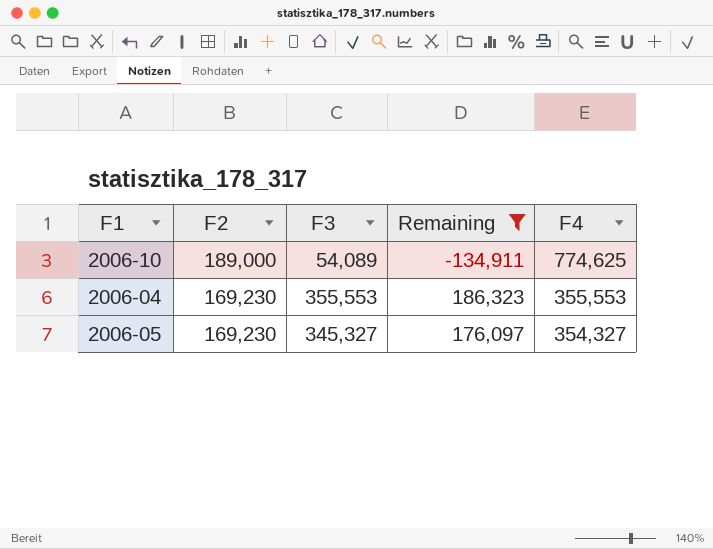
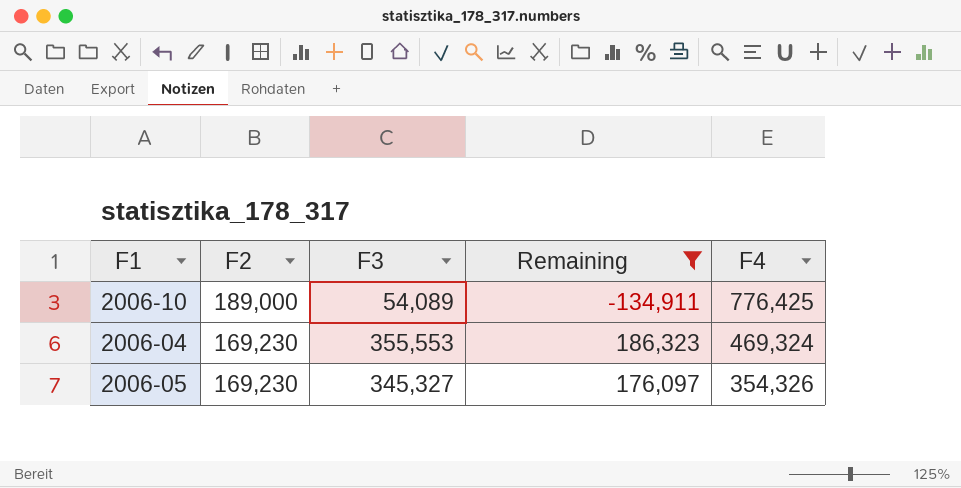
2006-10 | F4: 774,625 -> 776,425
2006-04 | F4: 355,553 -> 469,324
2006-05 | F4: 354,327 -> 354,326

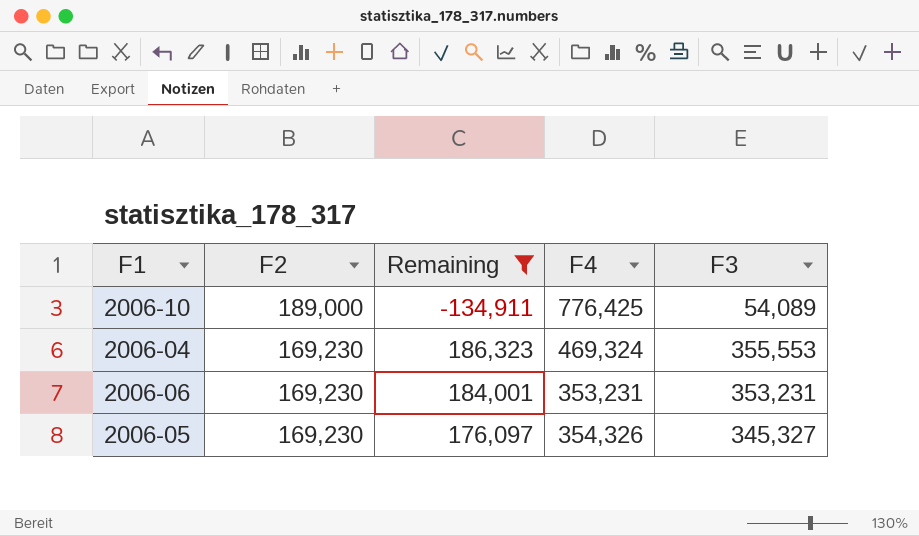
column F3 | position: 3 -> 5
row 2006-06: none -> 169,230 | 184,001 | 353,231 | 353,231

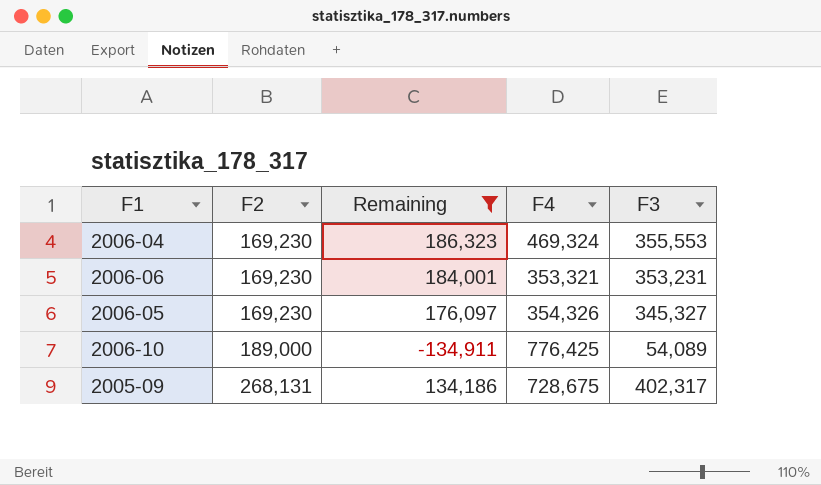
row order: F2 descending -> F2 ascending
2006-06 | F4: 353,231 -> 353,321
row 2005-09: none -> 268,131 | 134,186 | 728,675 | 402,317

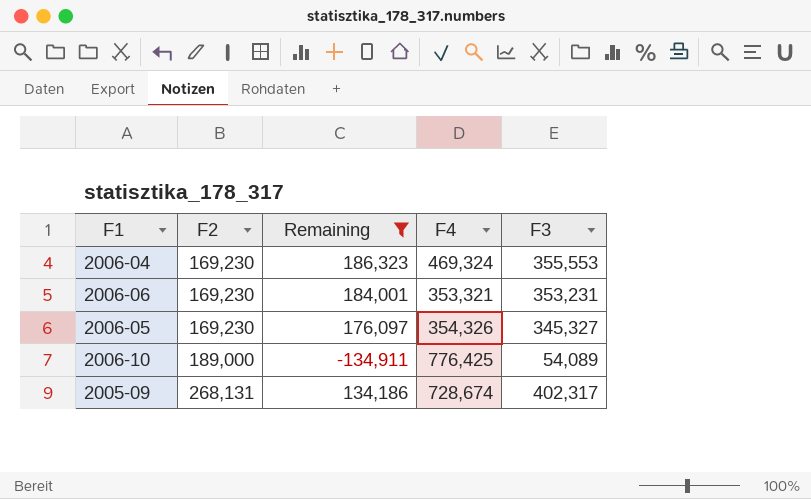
2005-09 | F4: 728,675 -> 728,674

